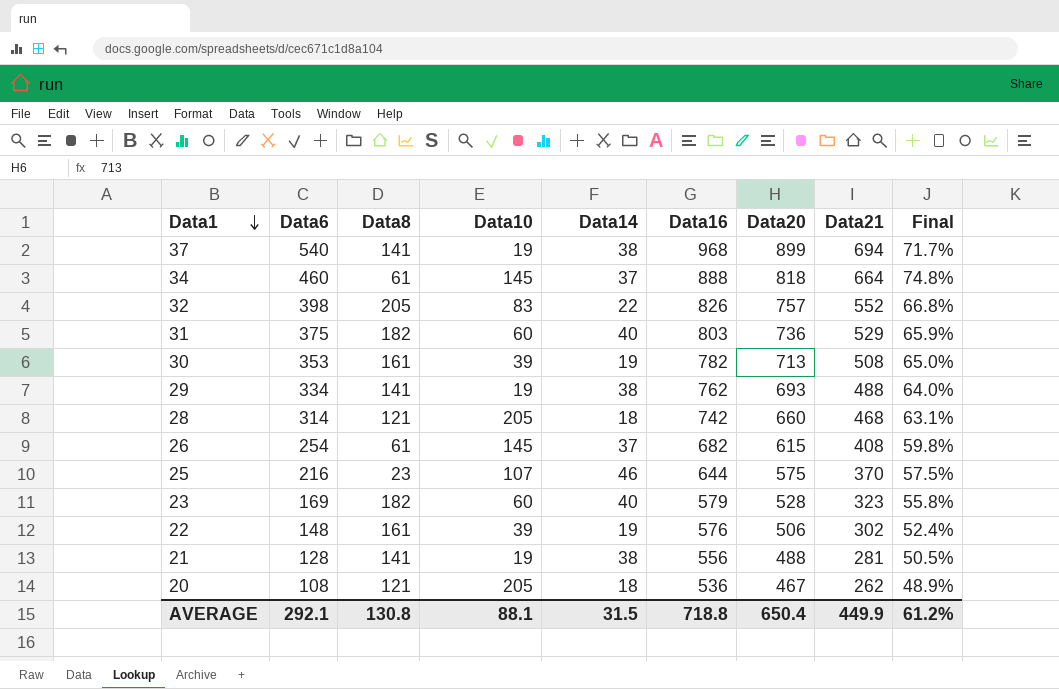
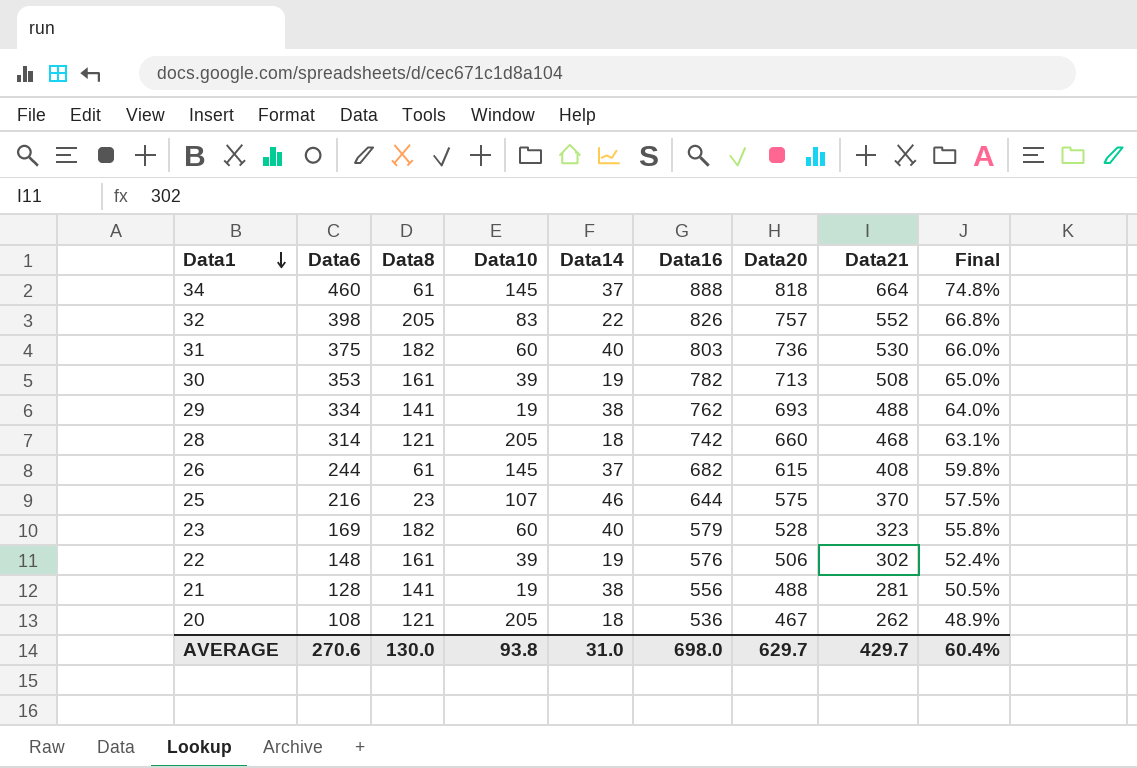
row 37: 540 | 141 | 19 | 38 | 968 | 899 | 694 | 71.7% -> none
31 | Data21: 529 -> 530
31 | Final: 65.9% -> 66.0%
26 | Data6: 254 -> 244
AVERAGE | Data6: 292.1 -> 270.6
AVERAGE | Data8: 130.8 -> 130.0
AVERAGE | Data10: 88.1 -> 93.8
AVERAGE | Data14: 31.5 -> 31.0
AVERAGE | Data16: 718.8 -> 698.0
AVERAGE | Data20: 650.4 -> 629.7
AVERAGE | Data21: 449.9 -> 429.7
AVERAGE | Final: 61.2% -> 60.4%

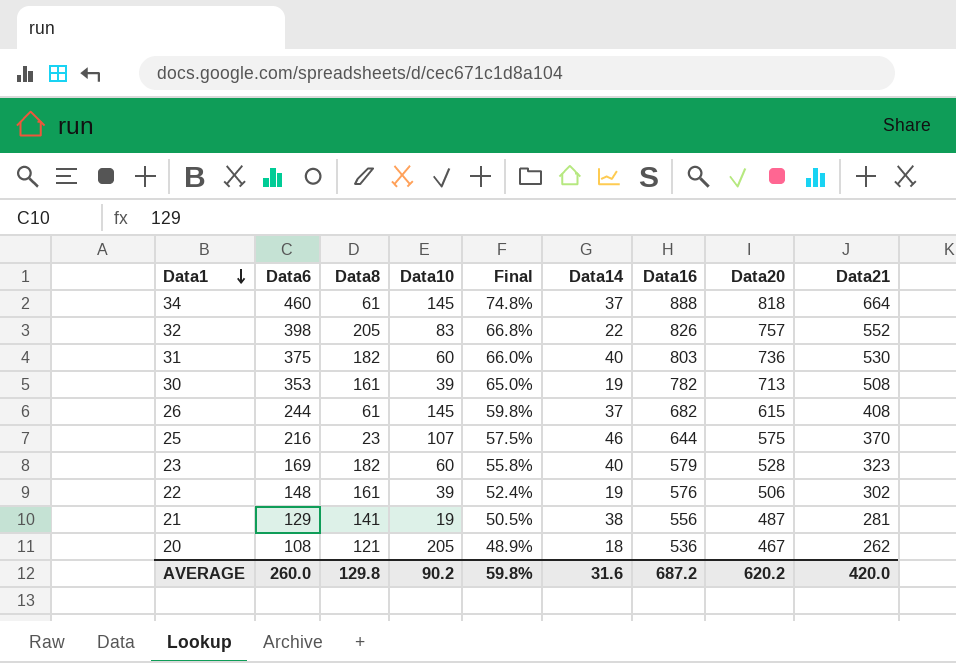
column Final | position: 9 -> 5
row 29: 334 | 141 | 19 | 38 | 762 | 693 | 488 | 64.0% -> none
row 28: 314 | 121 | 205 | 18 | 742 | 660 | 468 | 63.1% -> none
21 | Data6: 128 -> 129
21 | Data20: 488 -> 487
AVERAGE | Data6: 270.6 -> 260.0
AVERAGE | Data8: 130.0 -> 129.8
AVERAGE | Data10: 93.8 -> 90.2
AVERAGE | Final: 60.4% -> 59.8%
AVERAGE | Data14: 31.0 -> 31.6
AVERAGE | Data16: 698.0 -> 687.2
AVERAGE | Data20: 629.7 -> 620.2
AVERAGE | Data21: 429.7 -> 420.0

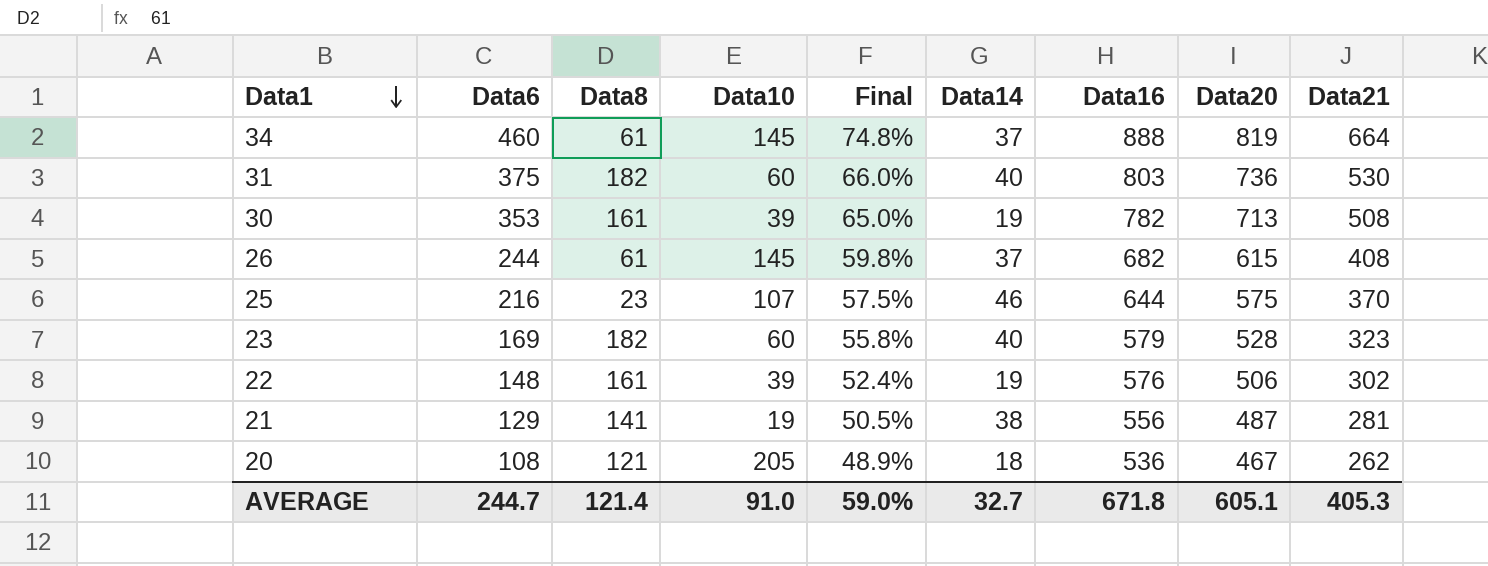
row 32: 398 | 205 | 83 | 66.8% | 22 | 826 | 757 | 552 -> none
34 | Data20: 818 -> 819
AVERAGE | Data6: 260.0 -> 244.7
AVERAGE | Data8: 129.8 -> 121.4
AVERAGE | Data10: 90.2 -> 91.0
AVERAGE | Final: 59.8% -> 59.0%
AVERAGE | Data14: 31.6 -> 32.7
AVERAGE | Data16: 687.2 -> 671.8
AVERAGE | Data20: 620.2 -> 605.1
AVERAGE | Data21: 420.0 -> 405.3

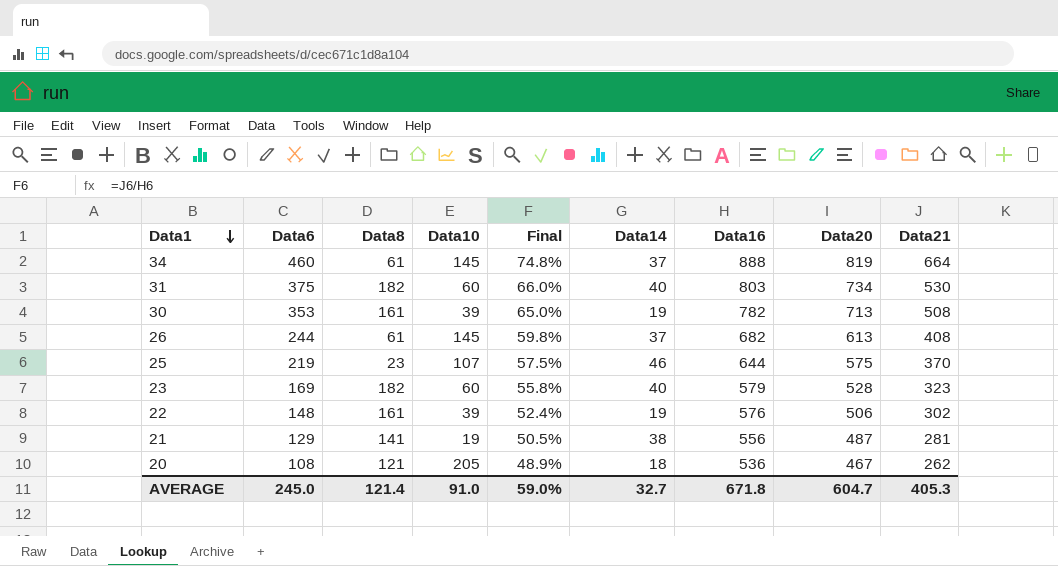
31 | Data20: 736 -> 734
26 | Data20: 615 -> 613
25 | Data6: 216 -> 219
AVERAGE | Data6: 244.7 -> 245.0
AVERAGE | Data20: 605.1 -> 604.7

